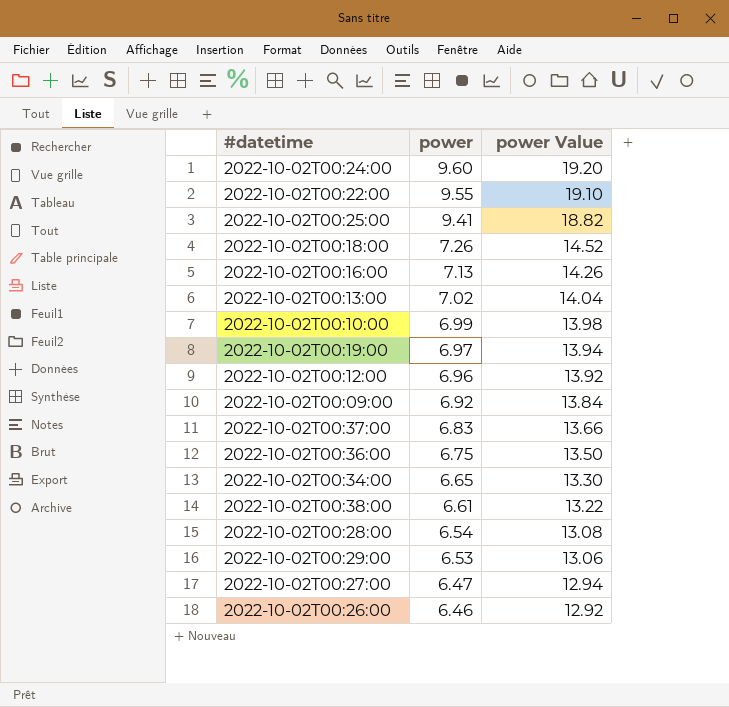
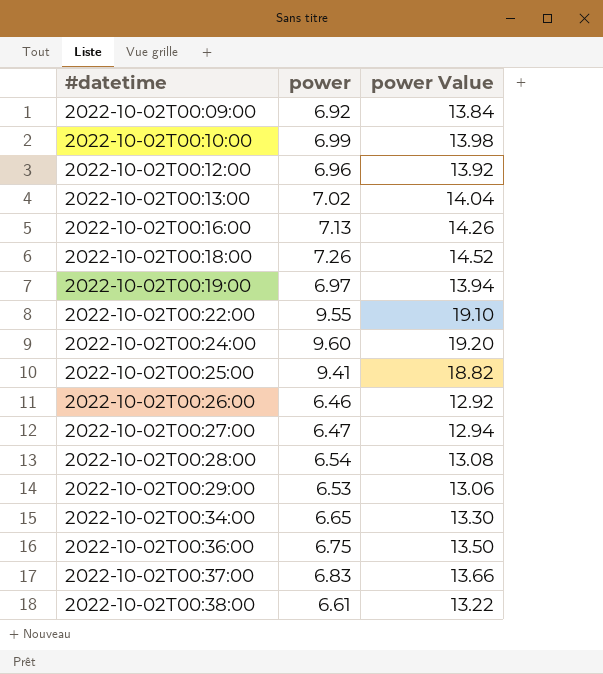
row order: power descending -> #datetime ascending

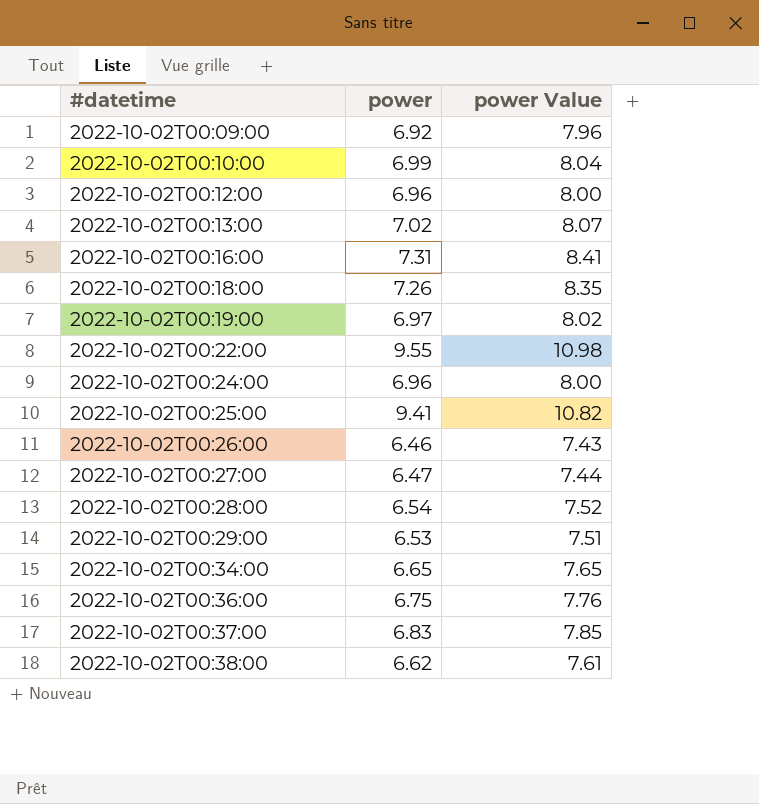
column power Value | formula: [power] * 2 -> [power] * 1.15
2022-10-02T00:16:00 | power: 7.13 -> 7.31
2022-10-02T00:24:00 | power: 9.60 -> 6.96
2022-10-02T00:38:00 | power: 6.61 -> 6.62

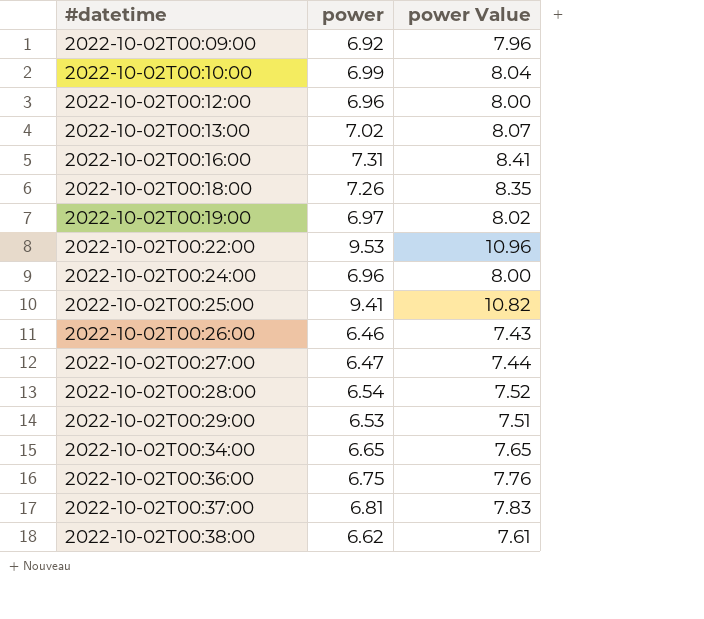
2022-10-02T00:22:00 | power: 9.55 -> 9.53
2022-10-02T00:22:00 | power Value: 10.98 -> 10.96
2022-10-02T00:37:00 | power: 6.83 -> 6.81
2022-10-02T00:37:00 | power Value: 7.85 -> 7.83

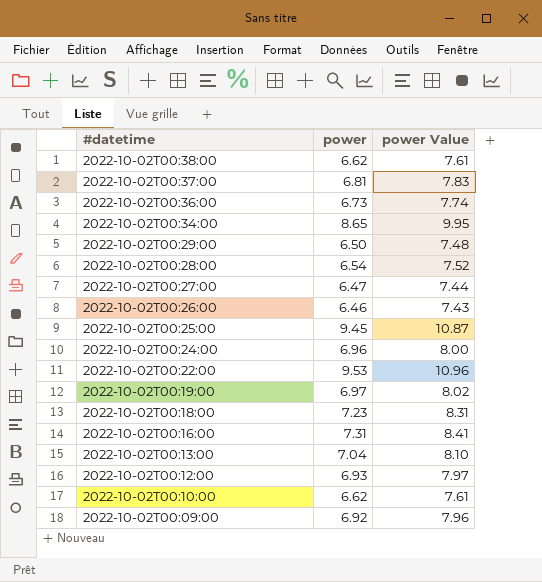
row order: #datetime ascending -> #datetime descending
2022-10-02T00:36:00 | power: 6.75 -> 6.73
2022-10-02T00:36:00 | power Value: 7.76 -> 7.74
2022-10-02T00:34:00 | power: 6.65 -> 8.65
2022-10-02T00:34:00 | power Value: 7.65 -> 9.95
2022-10-02T00:29:00 | power: 6.53 -> 6.50
2022-10-02T00:29:00 | power Value: 7.51 -> 7.48
2022-10-02T00:25:00 | power: 9.41 -> 9.45
2022-10-02T00:25:00 | power Value: 10.82 -> 10.87
2022-10-02T00:18:00 | power: 7.26 -> 7.23
2022-10-02T00:18:00 | power Value: 8.35 -> 8.31
2022-10-02T00:13:00 | power: 7.02 -> 7.04
2022-10-02T00:13:00 | power Value: 8.07 -> 8.10
2022-10-02T00:12:00 | power: 6.96 -> 6.93
2022-10-02T00:12:00 | power Value: 8.00 -> 7.97
2022-10-02T00:10:00 | power: 6.99 -> 6.62
2022-10-02T00:10:00 | power Value: 8.04 -> 7.61

